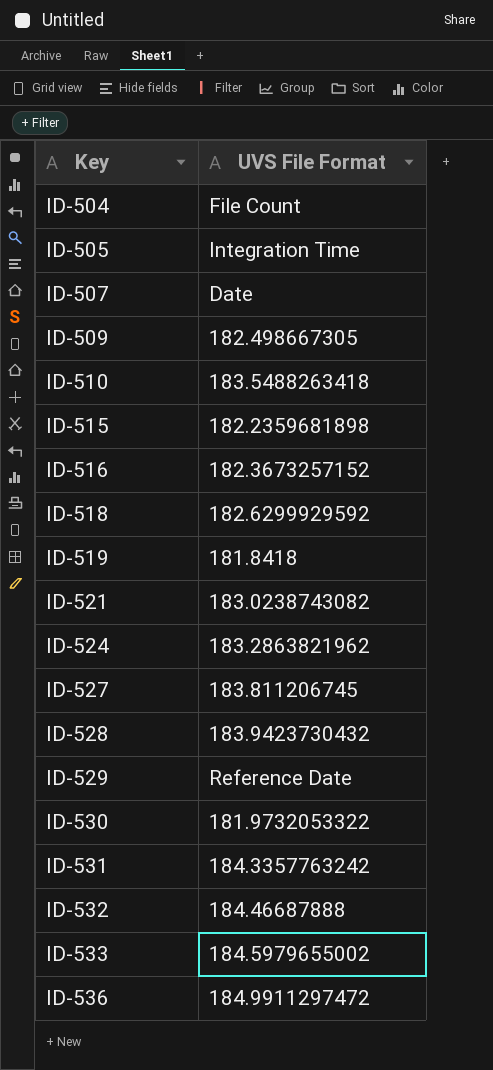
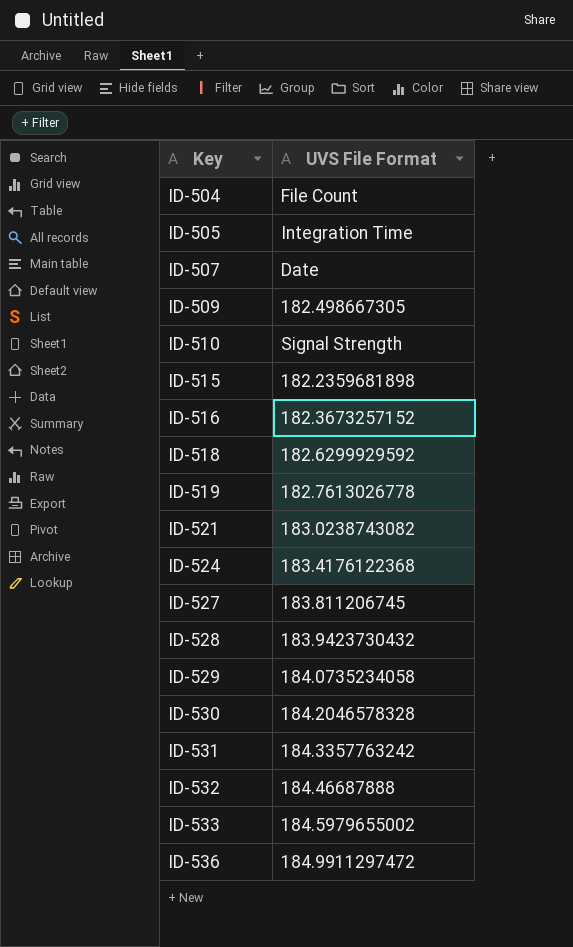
ID-510 | UVS File Format: 183.5488263418 -> Signal Strength
ID-519 | UVS File Format: 181.8418 -> 182.7613026778
ID-524 | UVS File Format: 183.2863821962 -> 183.4176122368
ID-529 | UVS File Format: Reference Date -> 184.0735234058
ID-530 | UVS File Format: 181.9732053322 -> 184.2046578328

